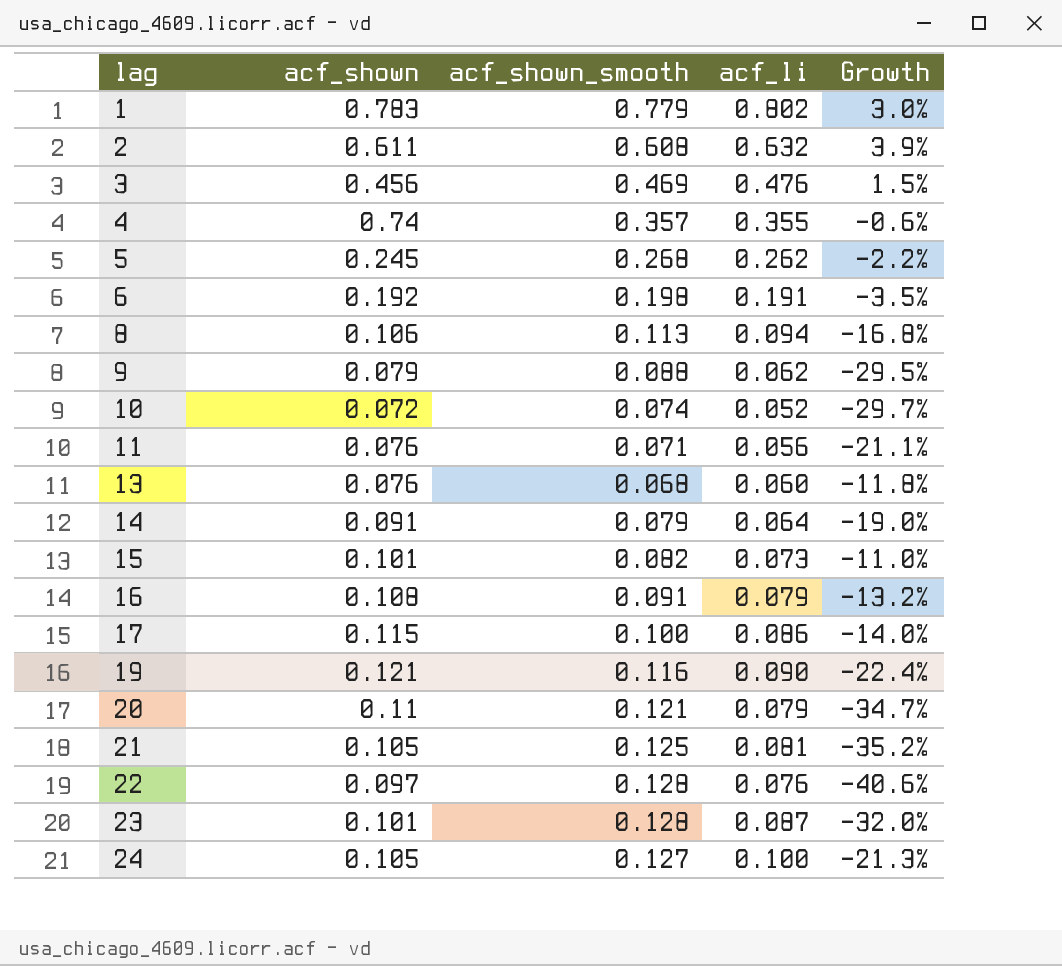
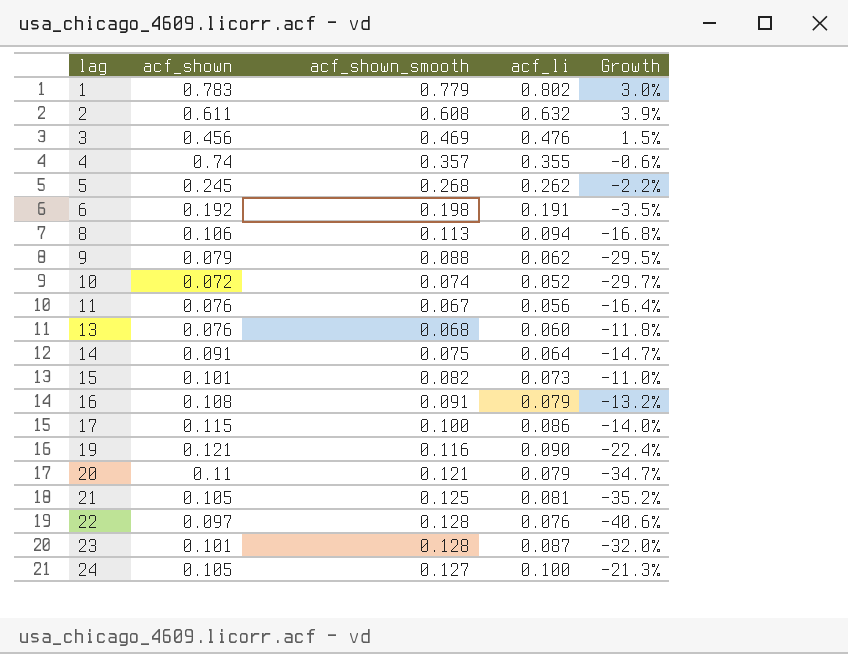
11 | acf_shown_smooth: 0.071 -> 0.067
11 | Growth: -21.1% -> -16.4%
14 | acf_shown_smooth: 0.079 -> 0.075
14 | Growth: -19.0% -> -14.7%

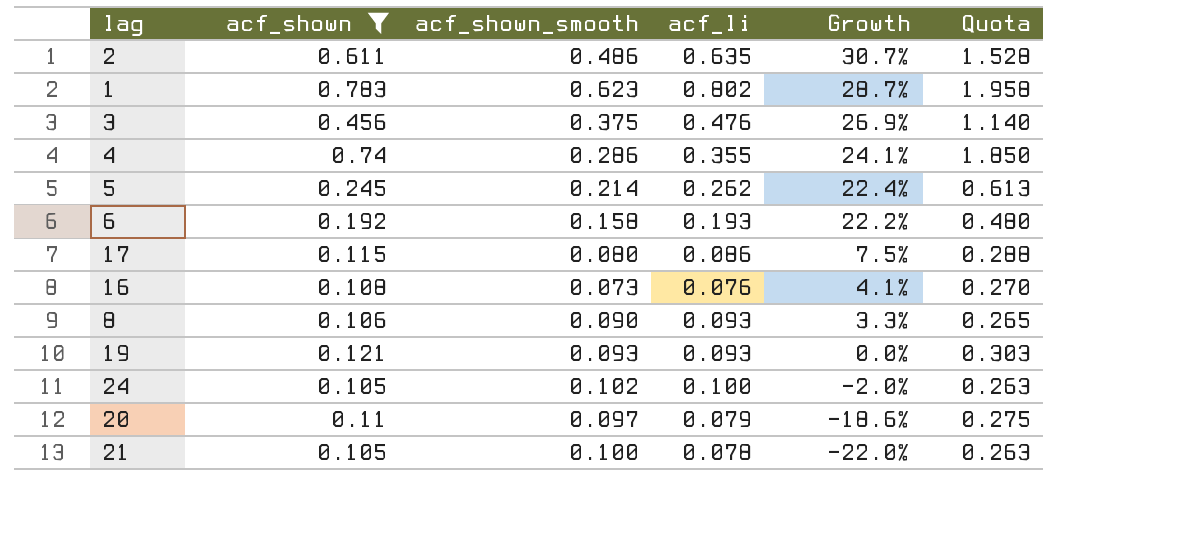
filter: none -> acf_shown >= 0.105
row order: lag ascending -> Growth descending
column Quota | formula: none -> [acf_shown] * 2.5
2 | acf_shown_smooth: 0.608 -> 0.486
2 | acf_li: 0.632 -> 0.635
2 | Growth: 3.9% -> 30.7%
1 | acf_shown_smooth: 0.779 -> 0.623
1 | Growth: 3.0% -> 28.7%
3 | acf_shown_smooth: 0.469 -> 0.375
3 | Growth: 1.5% -> 26.9%
4 | acf_shown_smooth: 0.357 -> 0.286
4 | Growth: -0.6% -> 24.1%
5 | acf_shown_smooth: 0.268 -> 0.214
5 | Growth: -2.2% -> 22.4%
6 | acf_shown_smooth: 0.198 -> 0.158
6 | acf_li: 0.191 -> 0.193
6 | Growth: -3.5% -> 22.2%
17 | acf_shown_smooth: 0.100 -> 0.080
17 | Growth: -14.0% -> 7.5%
16 | acf_shown_smooth: 0.091 -> 0.073
16 | acf_li: 0.079 -> 0.076
16 | Growth: -13.2% -> 4.1%
8 | acf_shown_smooth: 0.113 -> 0.090
8 | acf_li: 0.094 -> 0.093
8 | Growth: -16.8% -> 3.3%
19 | acf_shown_smooth: 0.116 -> 0.093
19 | acf_li: 0.090 -> 0.093
19 | Growth: -22.4% -> 0.0%
24 | acf_shown_smooth: 0.127 -> 0.102
24 | Growth: -21.3% -> -2.0%
20 | acf_shown_smooth: 0.121 -> 0.097
20 | Growth: -34.7% -> -18.6%
21 | acf_shown_smooth: 0.125 -> 0.100
21 | acf_li: 0.081 -> 0.078
21 | Growth: -35.2% -> -22.0%

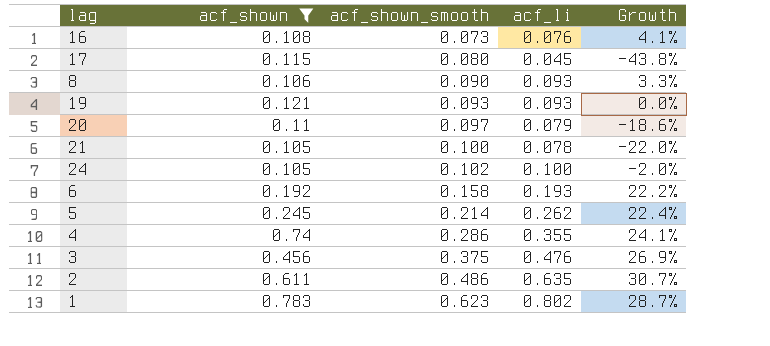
row order: Growth descending -> acf_shown_smooth ascending
column Quota | formula: [acf_shown] * 2.5 -> none
17 | acf_li: 0.086 -> 0.045
17 | Growth: 7.5% -> -43.8%

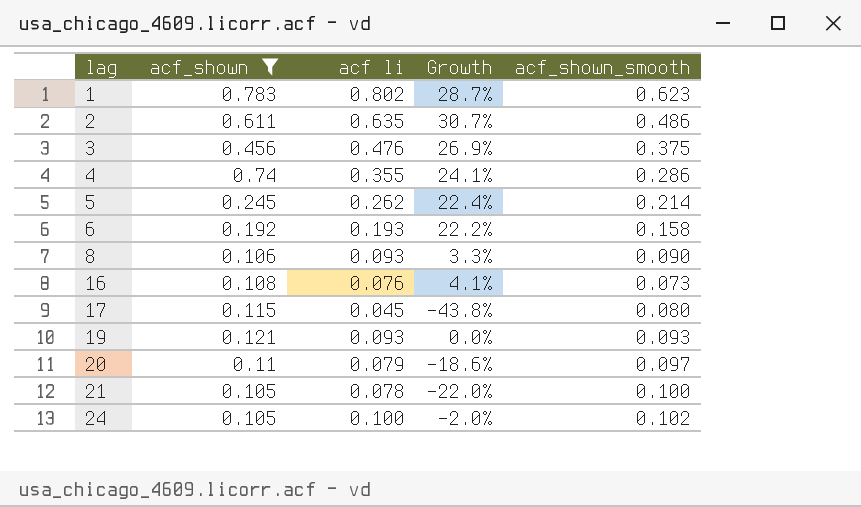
row order: acf_shown_smooth ascending -> lag ascending
column name: acf_li -> acf li
column acf_shown_smooth | position: 3 -> 5

